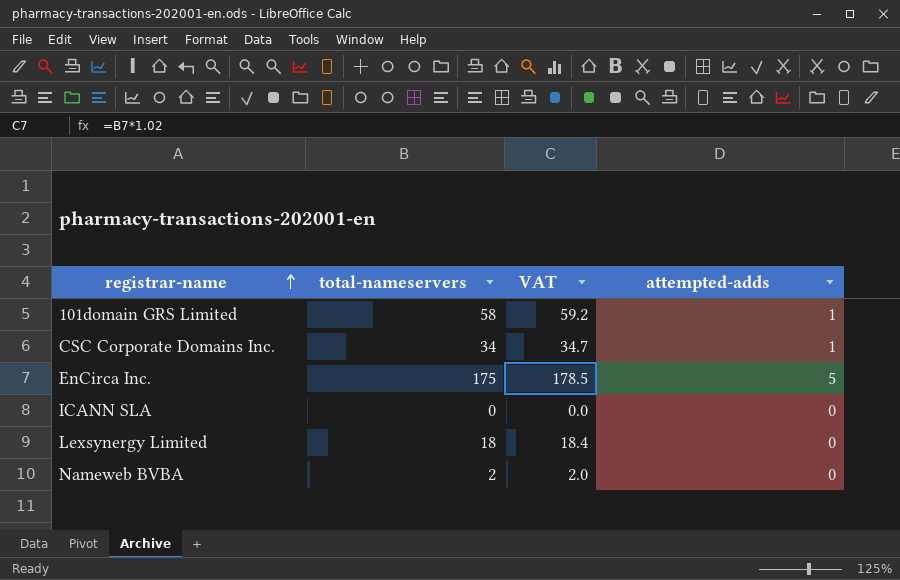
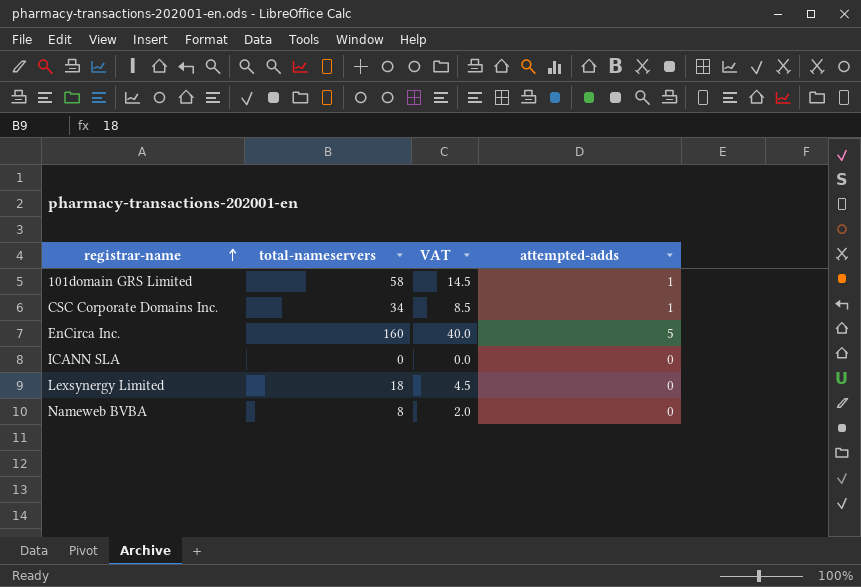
column VAT | formula: [total-nameservers] * 1.02 -> [total-nameservers] * 0.25
EnCirca Inc. | total-nameservers: 175 -> 160
Nameweb BVBA | total-nameservers: 2 -> 8

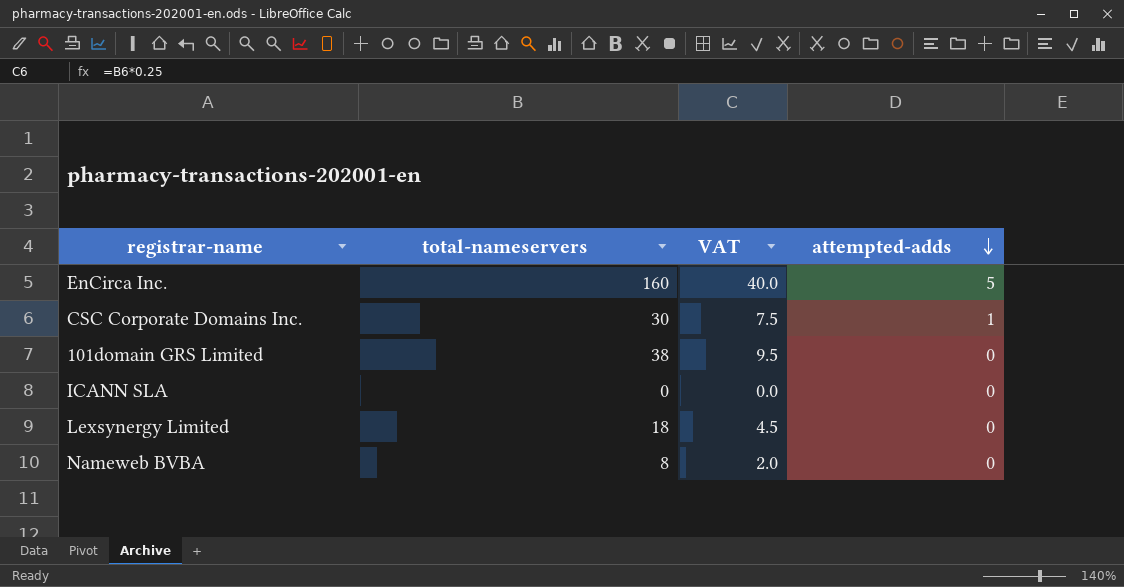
row order: registrar-name ascending -> attempted-adds descending
CSC Corporate Domains Inc. | total-nameservers: 34 -> 30
CSC Corporate Domains Inc. | VAT: 8.5 -> 7.5
101domain GRS Limited | total-nameservers: 58 -> 38
101domain GRS Limited | VAT: 14.5 -> 9.5
101domain GRS Limited | attempted-adds: 1 -> 0

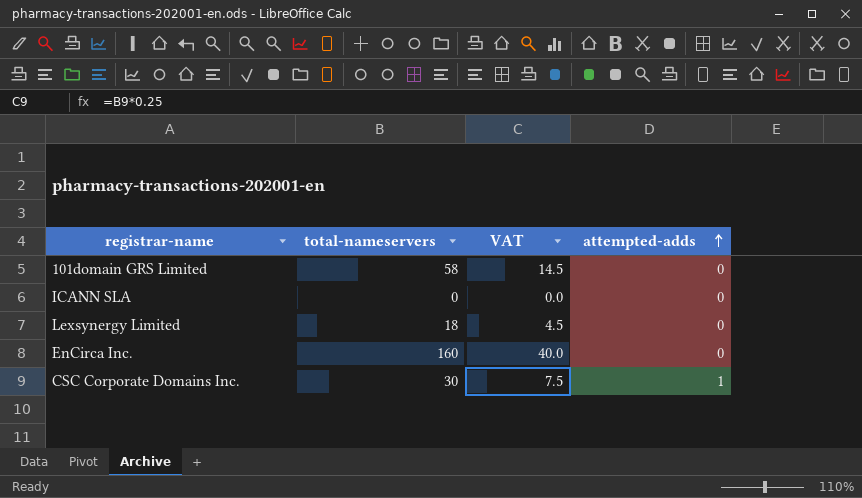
row order: attempted-adds descending -> attempted-adds ascending
row Nameweb BVBA: 8 | 2.0 | 0 -> none
101domain GRS Limited | total-nameservers: 38 -> 58
101domain GRS Limited | VAT: 9.5 -> 14.5
EnCirca Inc. | attempted-adds: 5 -> 0

